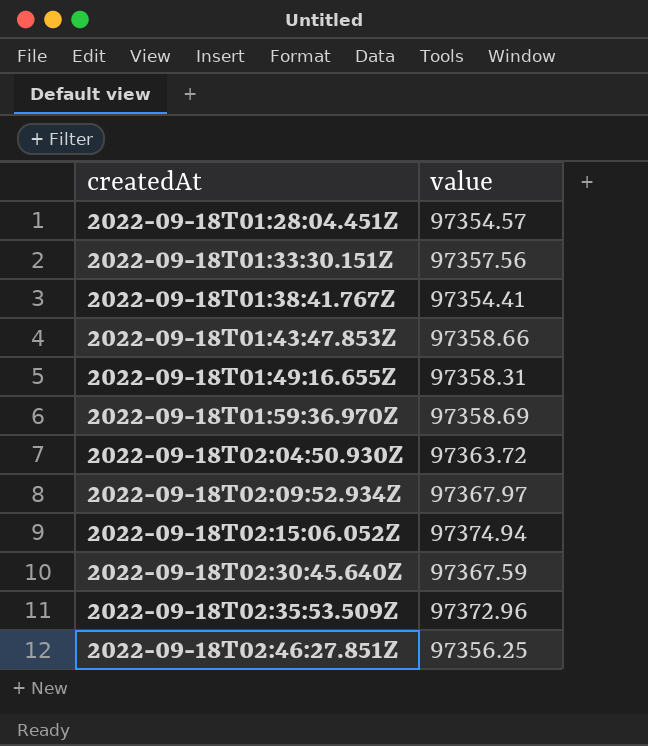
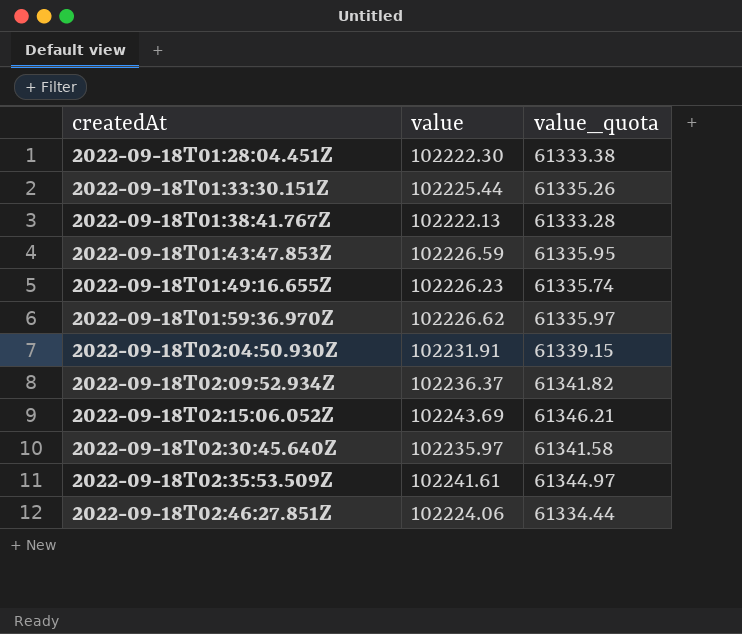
column value_quota | formula: none -> [value] * 0.6
2022-09-18T01:28:04.451Z | value: 97354.57 -> 102222.30
2022-09-18T01:33:30.151Z | value: 97357.56 -> 102225.44
2022-09-18T01:38:41.767Z | value: 97354.41 -> 102222.13
2022-09-18T01:43:47.853Z | value: 97358.66 -> 102226.59
2022-09-18T01:49:16.655Z | value: 97358.31 -> 102226.23
2022-09-18T01:59:36.970Z | value: 97358.69 -> 102226.62
2022-09-18T02:04:50.930Z | value: 97363.72 -> 102231.91
2022-09-18T02:09:52.934Z | value: 97367.97 -> 102236.37
2022-09-18T02:15:06.052Z | value: 97374.94 -> 102243.69
2022-09-18T02:30:45.640Z | value: 97367.59 -> 102235.97
2022-09-18T02:35:53.509Z | value: 97372.96 -> 102241.61
2022-09-18T02:46:27.851Z | value: 97356.25 -> 102224.06

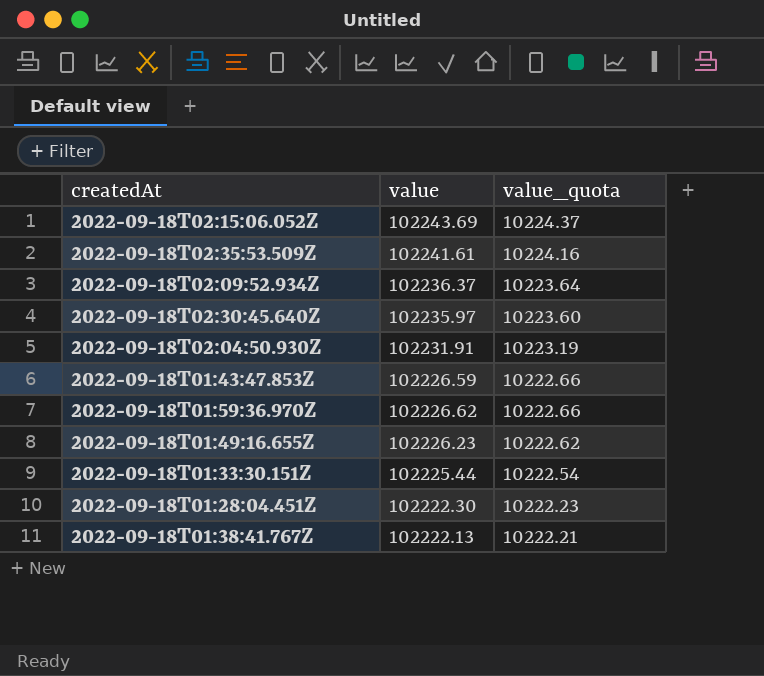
row order: createdAt ascending -> value_quota descending
column value_quota | formula: [value] * 0.6 -> [value] * 0.1
row 2022-09-18T02:46:27.851Z: 102224.06 | 61334.44 -> none

